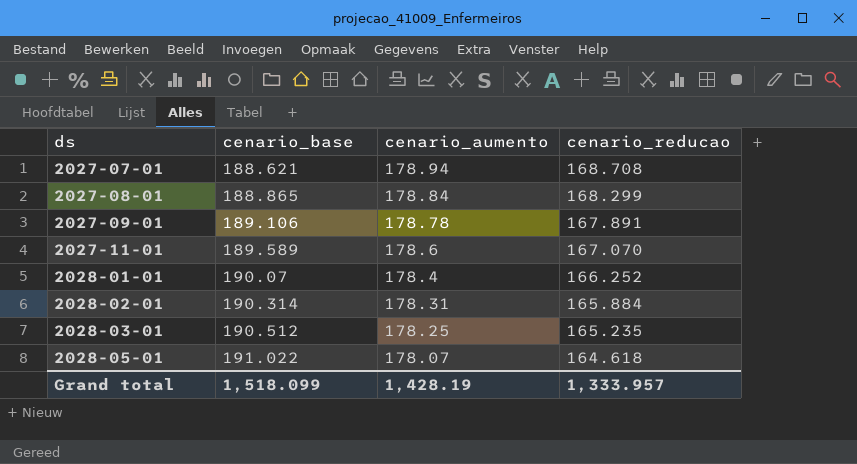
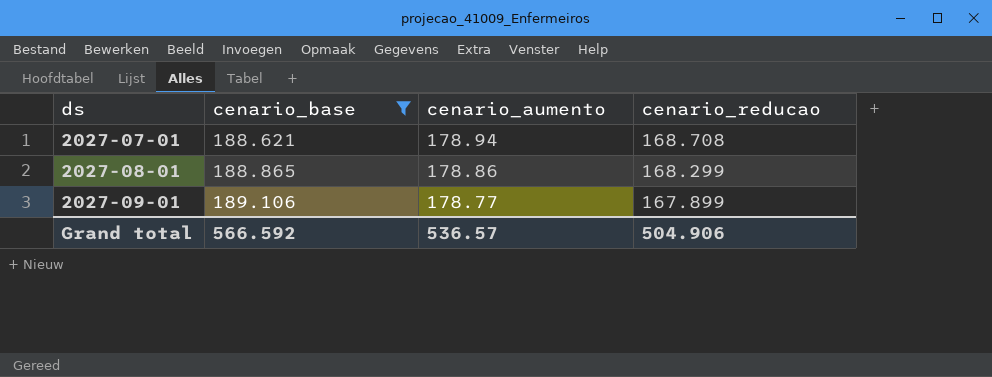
filter: none -> cenario_base <= 189.106
2027-08-01 | cenario_aumento: 178.84 -> 178.86
2027-09-01 | cenario_aumento: 178.78 -> 178.77
2027-09-01 | cenario_reducao: 167.891 -> 167.899
Grand total | cenario_base: 1,518.099 -> 566.592
Grand total | cenario_aumento: 1,428.19 -> 536.57
Grand total | cenario_reducao: 1,333.957 -> 504.906

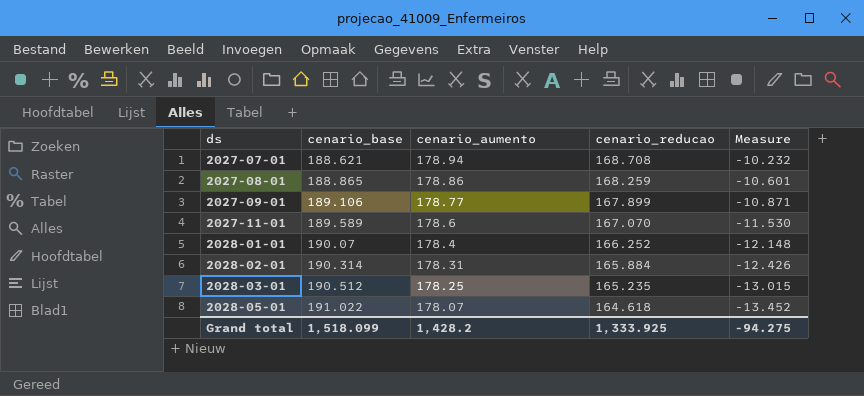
filter: cenario_base <= 189.106 -> none
column Measure | formula: none -> [cenario_reducao] - [cenario_aumento]
2027-08-01 | cenario_reducao: 168.299 -> 168.259
Grand total | cenario_base: 566.592 -> 1,518.099
Grand total | cenario_aumento: 536.57 -> 1,428.2
Grand total | cenario_reducao: 504.906 -> 1,333.925

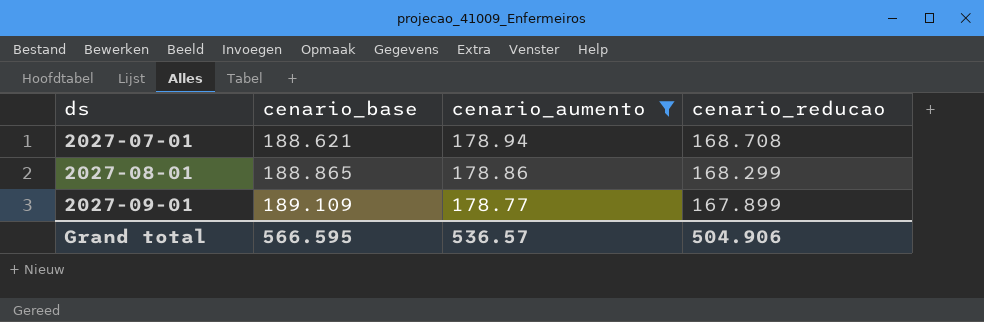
filter: none -> cenario_aumento >= 178.77
column Measure | formula: [cenario_reducao] - [cenario_aumento] -> none
2027-08-01 | cenario_reducao: 168.259 -> 168.299
2027-09-01 | cenario_base: 189.106 -> 189.109
Grand total | cenario_base: 1,518.099 -> 566.595
Grand total | cenario_aumento: 1,428.2 -> 536.57
Grand total | cenario_reducao: 1,333.925 -> 504.906

